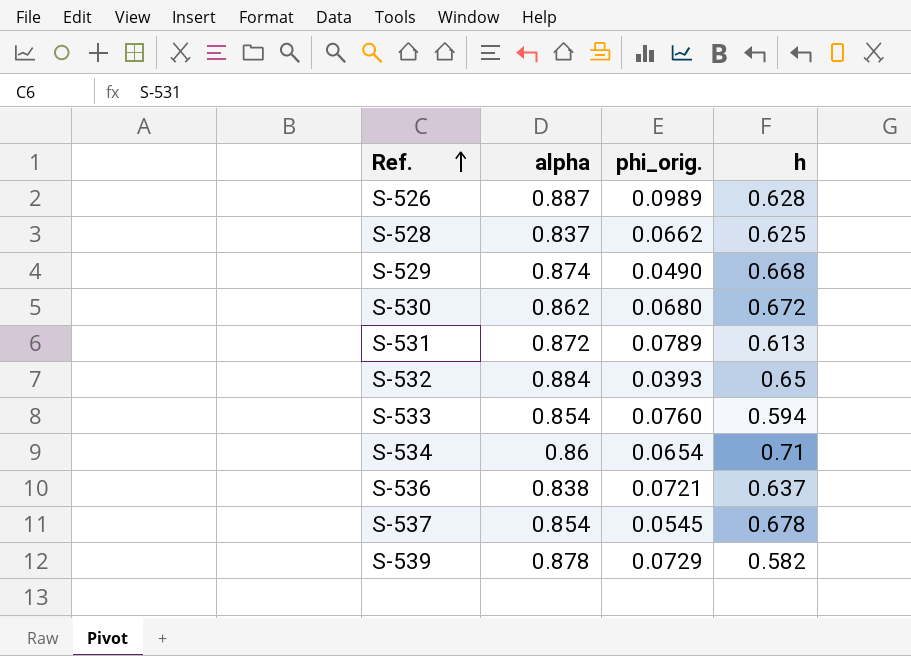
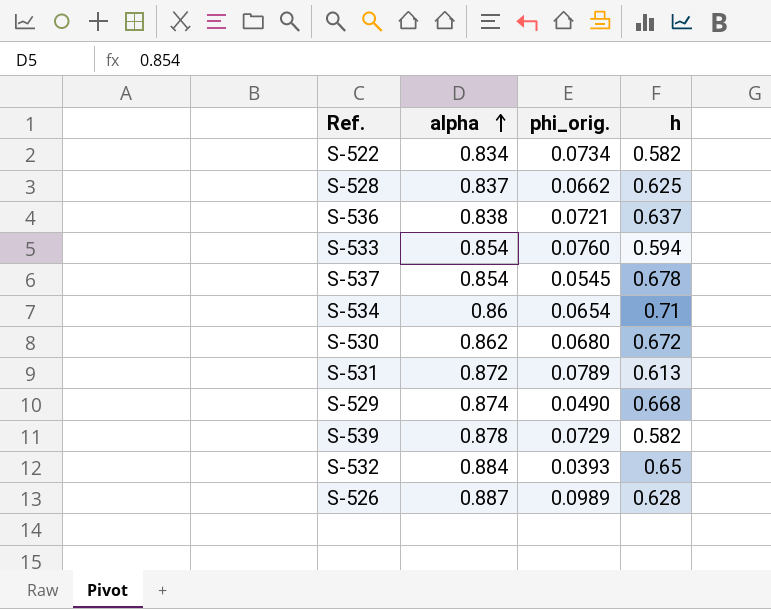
row order: Ref. ascending -> alpha ascending
row S-522: none -> 0.834 | 0.0734 | 0.582

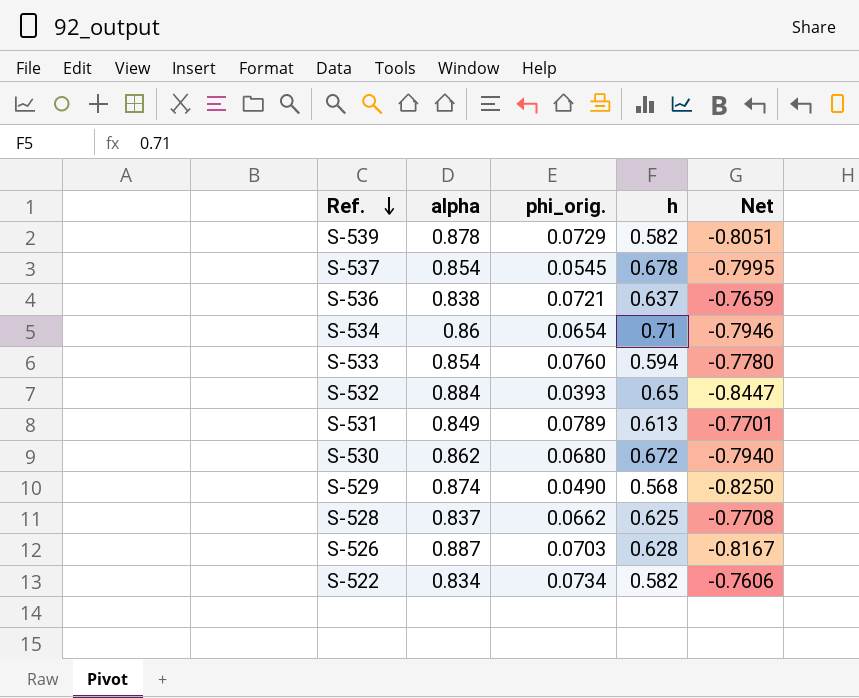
row order: alpha ascending -> Ref. descending
column Net | formula: none -> [phi_orig.] - [alpha]
S-531 | alpha: 0.872 -> 0.849
S-529 | h: 0.668 -> 0.568
S-526 | phi_orig.: 0.0989 -> 0.0703

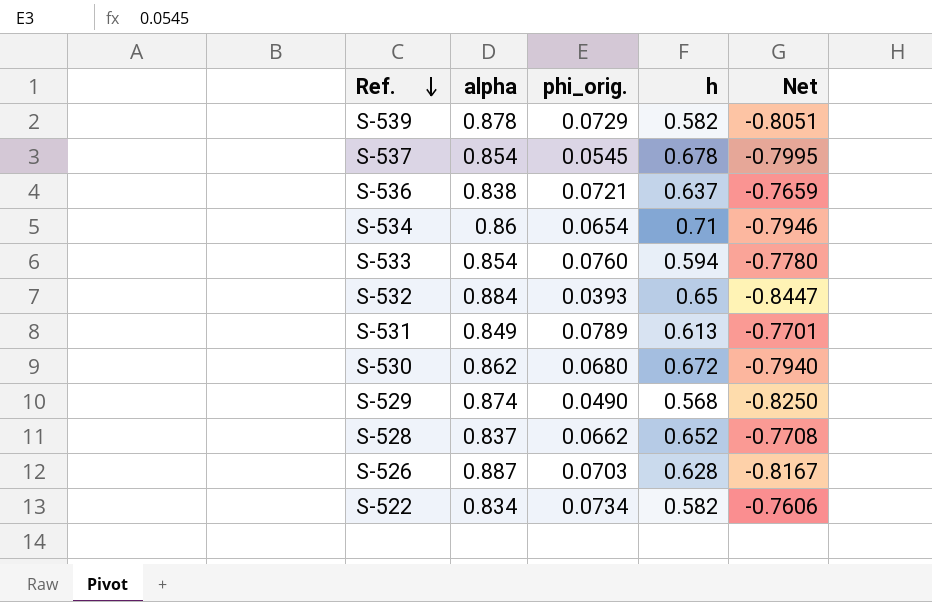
S-528 | h: 0.625 -> 0.652

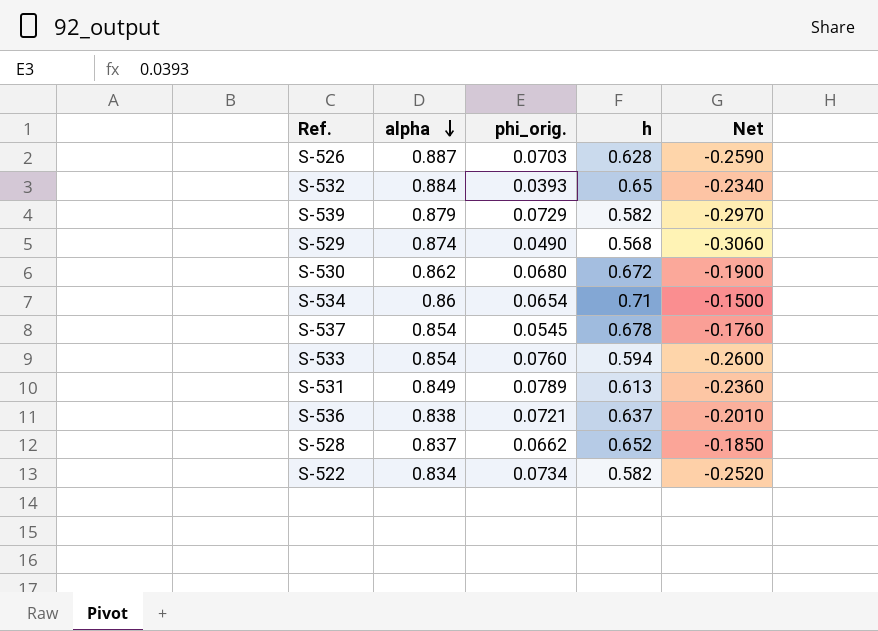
row order: Ref. descending -> alpha descending
column Net | formula: [phi_orig.] - [alpha] -> [h] - [alpha]
S-539 | alpha: 0.878 -> 0.879

